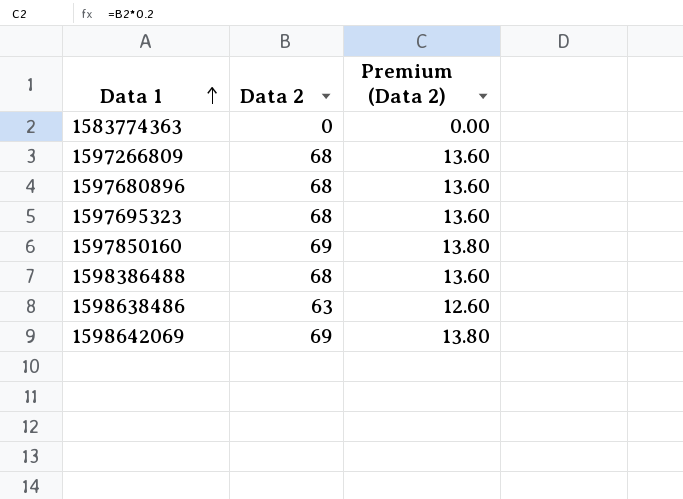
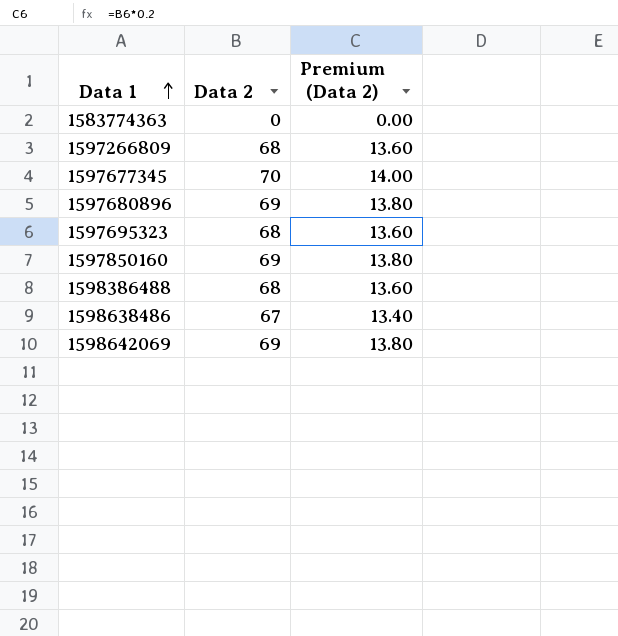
row 1597677345: none -> 70 | 14.00
1597680896 | Data 2: 68 -> 69
1597680896 | Premium (Data 2): 13.60 -> 13.80
1598638486 | Data 2: 63 -> 67
1598638486 | Premium (Data 2): 12.60 -> 13.40

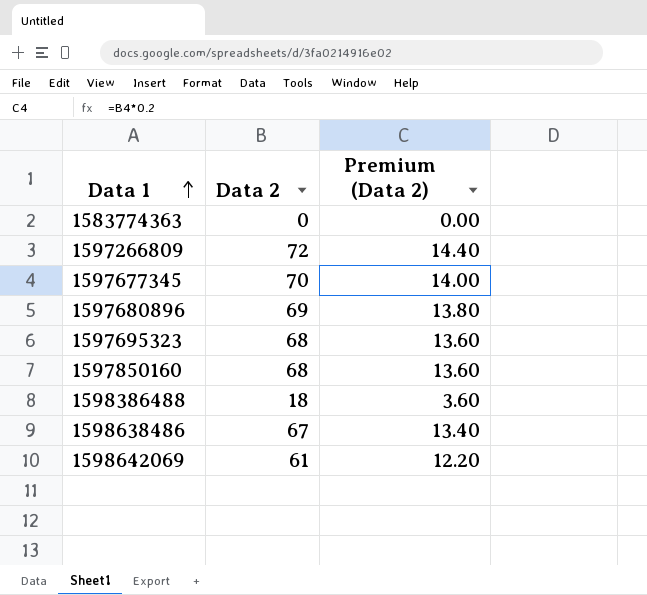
1597266809 | Data 2: 68 -> 72
1597266809 | Premium (Data 2): 13.60 -> 14.40
1597850160 | Data 2: 69 -> 68
1597850160 | Premium (Data 2): 13.80 -> 13.60
1598386488 | Data 2: 68 -> 18
1598386488 | Premium (Data 2): 13.60 -> 3.60
1598642069 | Data 2: 69 -> 61
1598642069 | Premium (Data 2): 13.80 -> 12.20

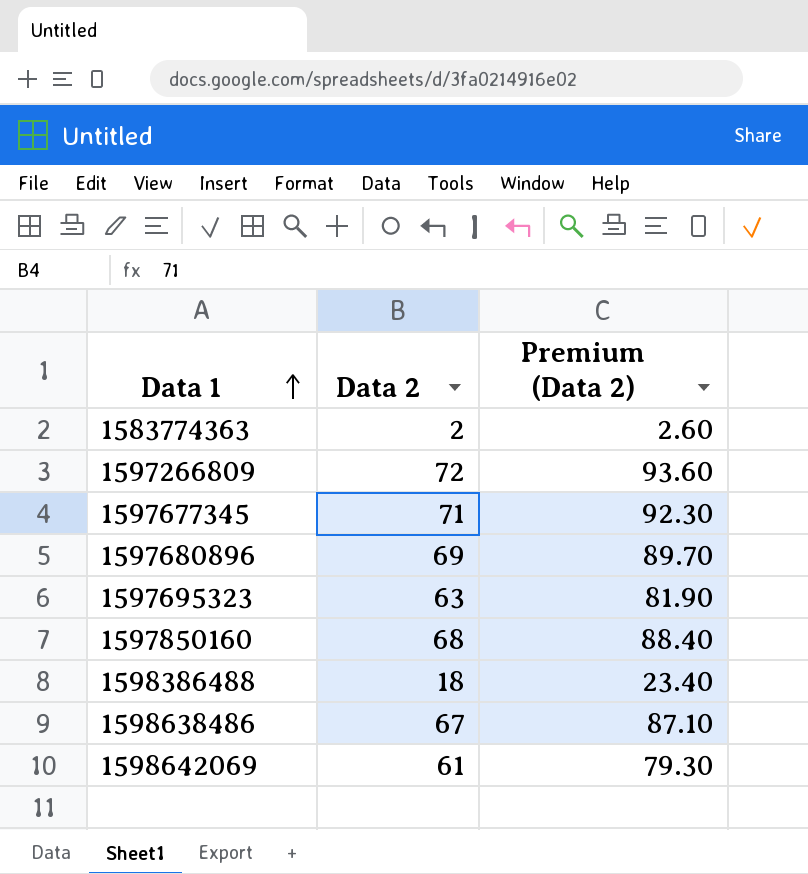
column Premium (Data 2) | formula: [Data 2] * 0.2 -> [Data 2] * 1.3
1583774363 | Data 2: 0 -> 2
1597677345 | Data 2: 70 -> 71
1597695323 | Data 2: 68 -> 63

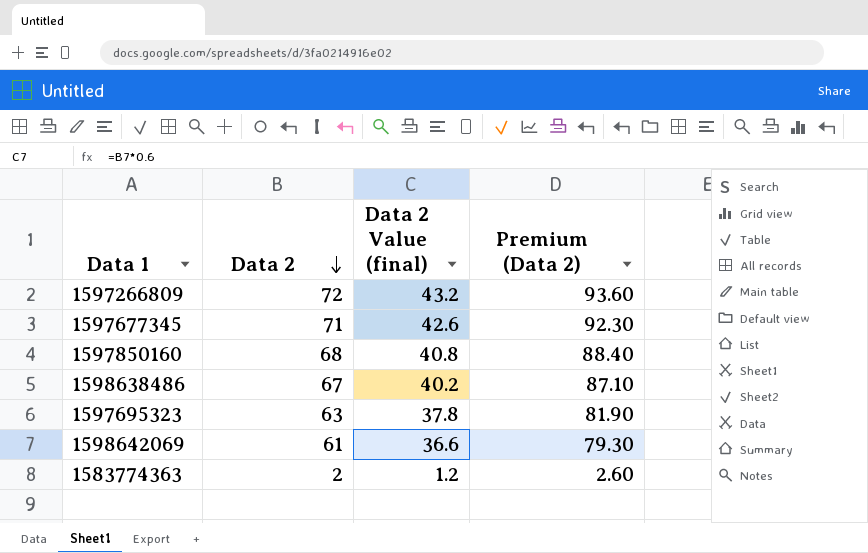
row order: Data 1 ascending -> Data 2 descending
column Data 2 Value (final) | formula: none -> [Data 2] * 0.6
row 1597680896: 69 | 89.70 -> none
row 1598386488: 18 | 23.40 -> none

